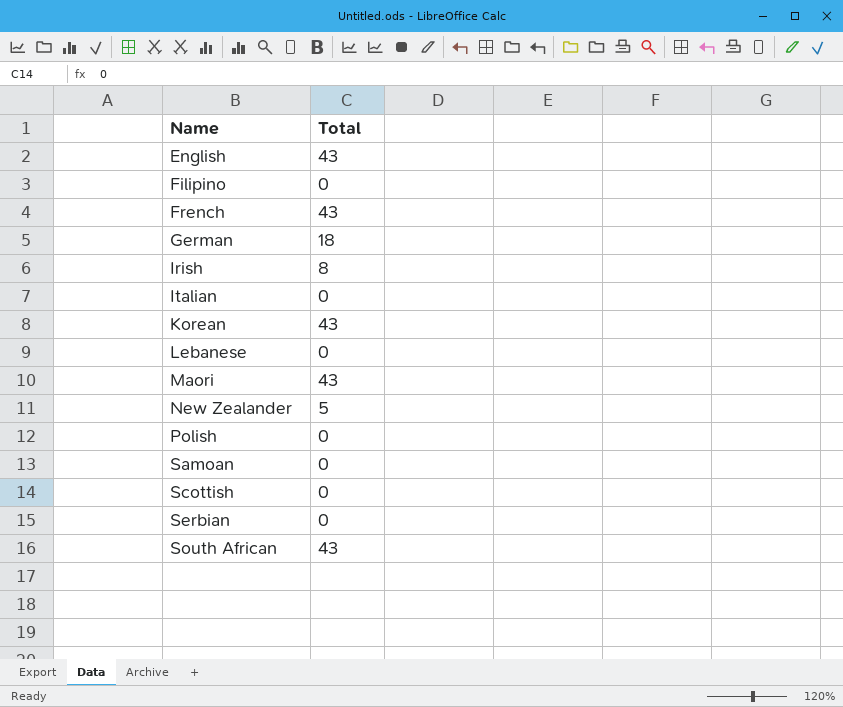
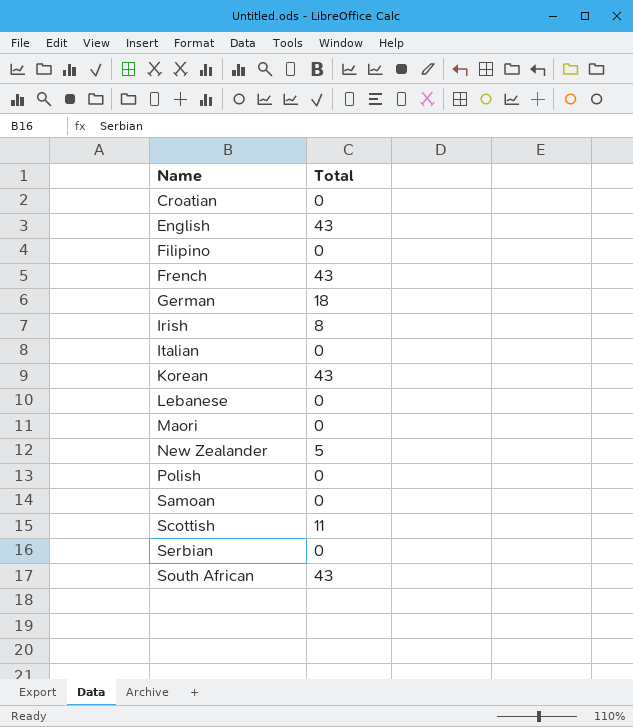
row Croatian: none -> 0
Maori | Total: 43 -> 0
Scottish | Total: 0 -> 11

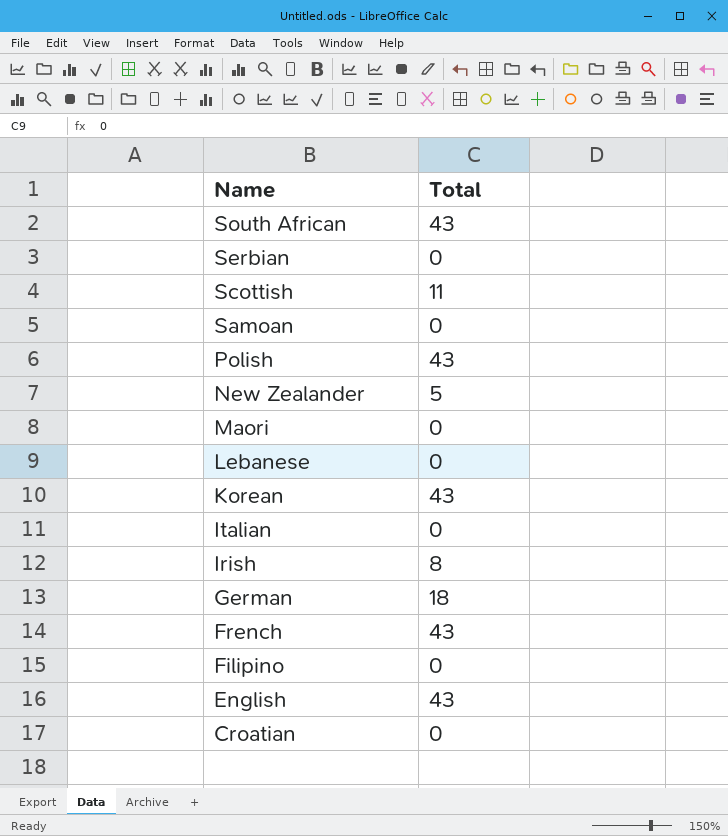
row order: Name ascending -> Name descending
Polish | Total: 0 -> 43

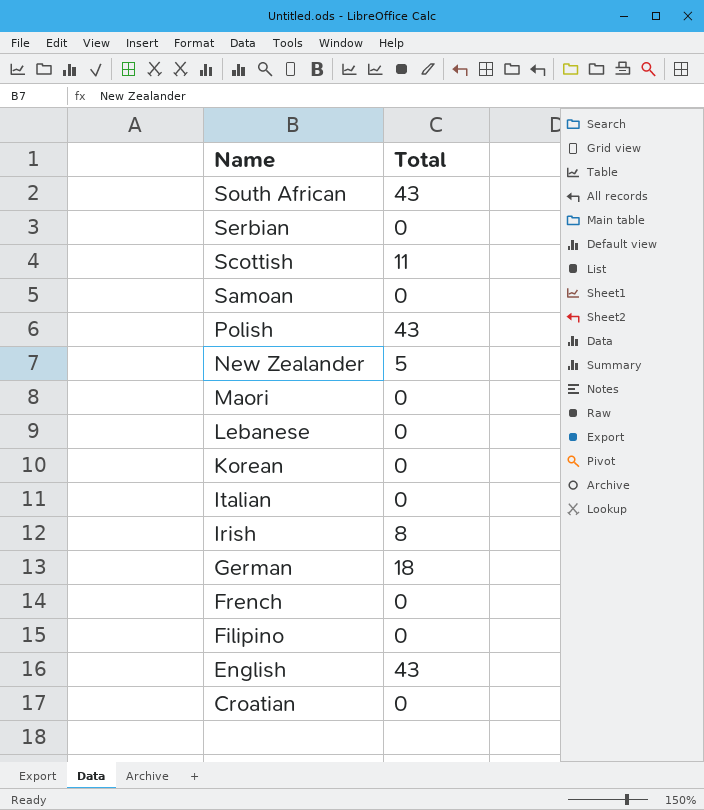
Korean | Total: 43 -> 0
French | Total: 43 -> 0

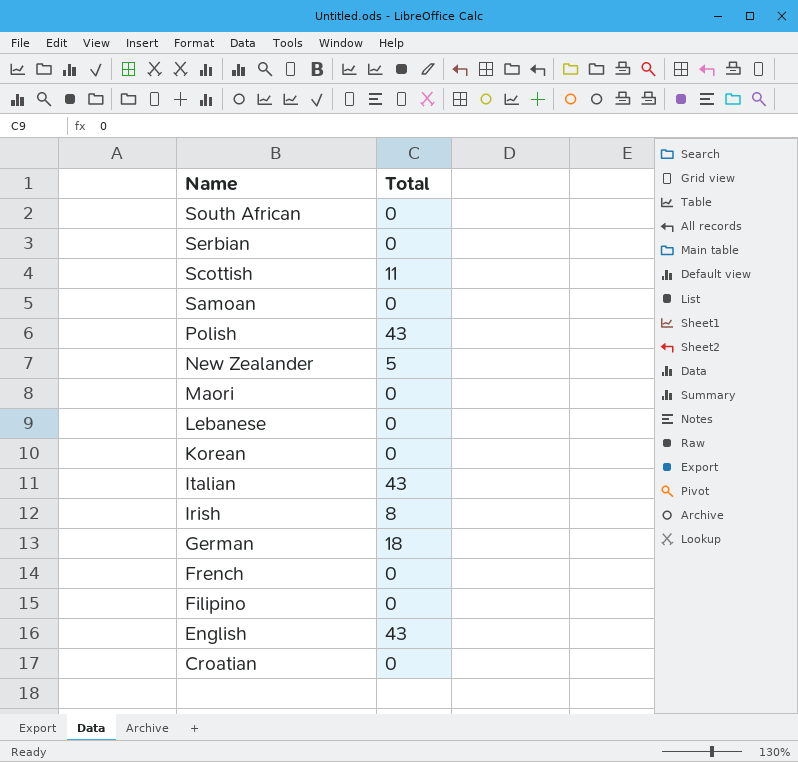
South African | Total: 43 -> 0
Italian | Total: 0 -> 43

